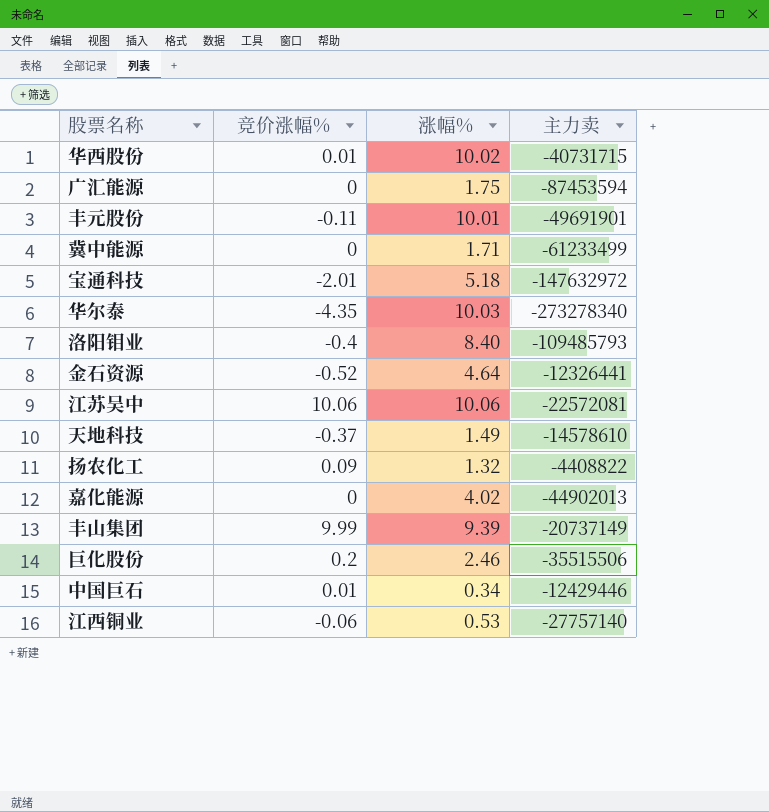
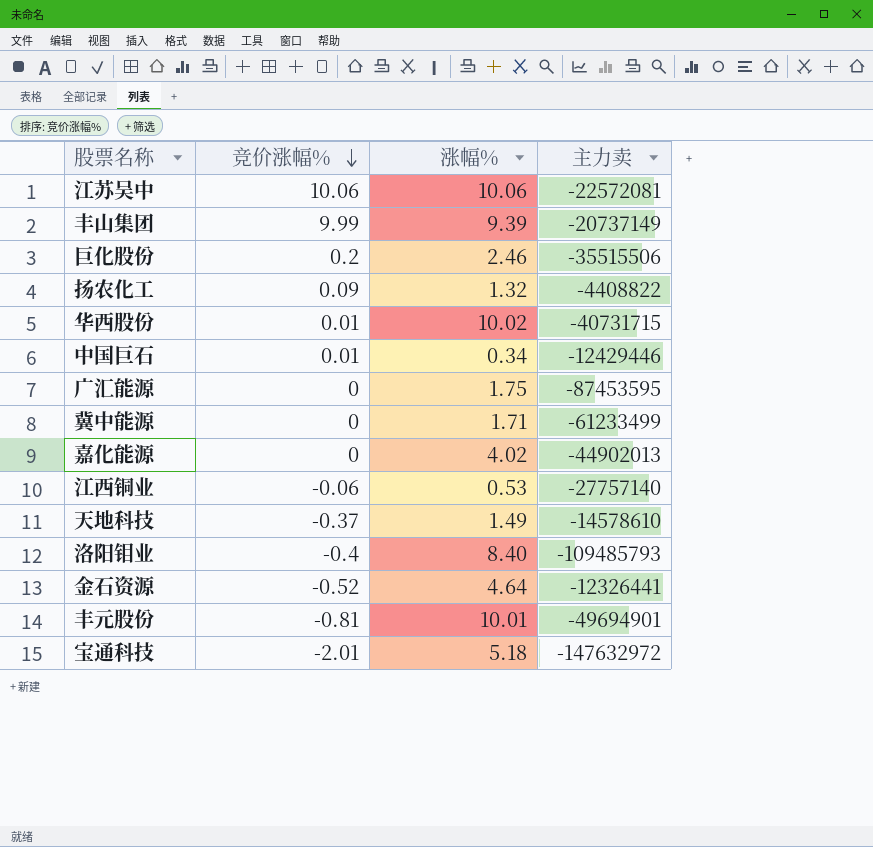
row order: none -> 竞价涨幅% descending
row 华尔泰: -4.35 | 10.03 | -273278340 -> none
广汇能源 | 主力卖: -87453594 -> -87453595
丰元股份 | 竞价涨幅%: -0.11 -> -0.81
丰元股份 | 主力卖: -49691901 -> -49694901

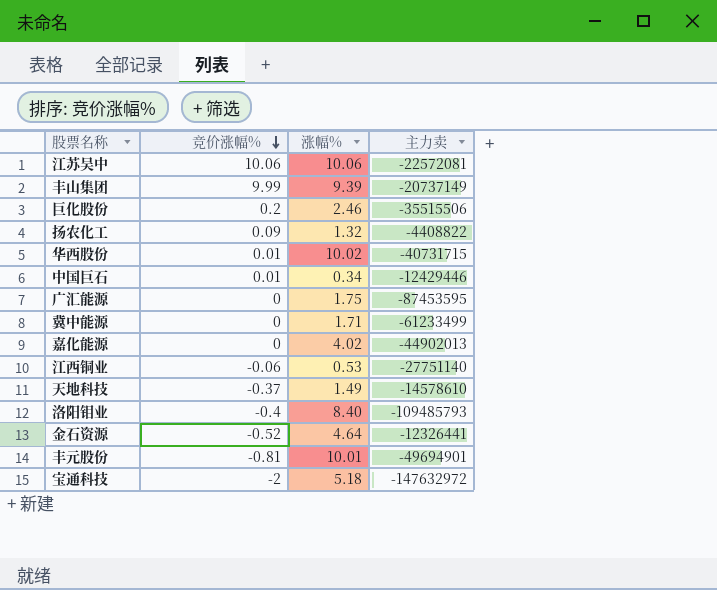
江西铜业 | 主力卖: -27757140 -> -27751140
宝通科技 | 竞价涨幅%: -2.01 -> -2

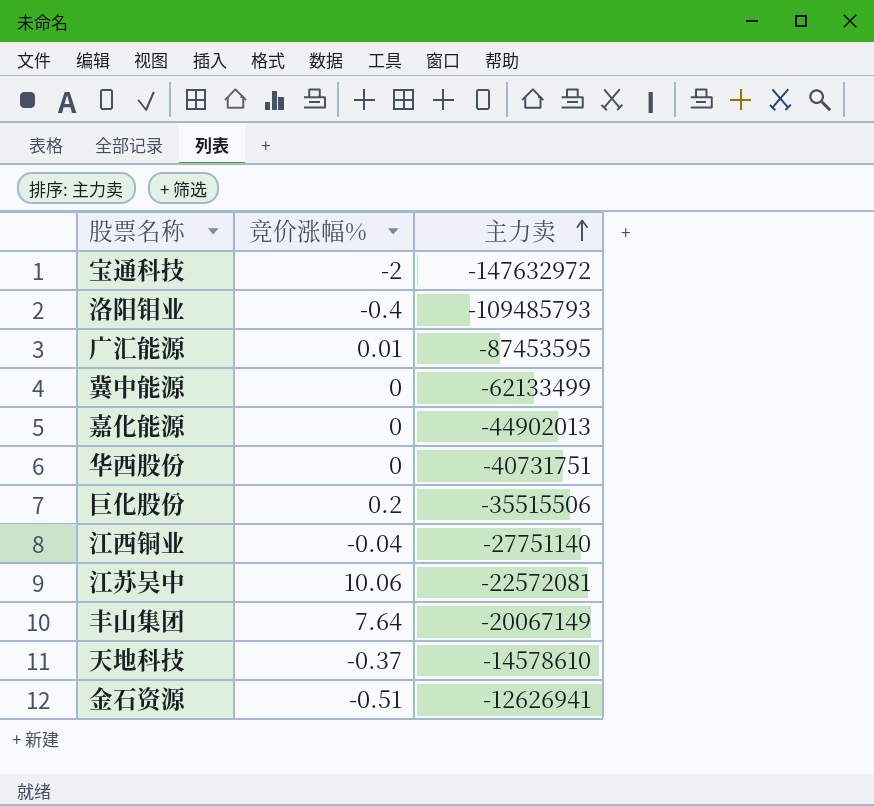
row order: 竞价涨幅% descending -> 主力卖 ascending
column 涨幅% | position: 3 -> none
row 扬农化工: 0.09 | 1.32 | -4408822 -> none
row 中国巨石: 0.01 | 0.34 | -12429446 -> none
row 丰元股份: -0.81 | 10.01 | -49694901 -> none
广汇能源 | 竞价涨幅%: 0 -> 0.01
冀中能源 | 主力卖: -61233499 -> -62133499
华西股份 | 竞价涨幅%: 0.01 -> 0
华西股份 | 主力卖: -40731715 -> -40731751
江西铜业 | 竞价涨幅%: -0.06 -> -0.04
丰山集团 | 竞价涨幅%: 9.99 -> 7.64
丰山集团 | 主力卖: -20737149 -> -20067149
金石资源 | 竞价涨幅%: -0.52 -> -0.51
金石资源 | 主力卖: -12326441 -> -12626941

